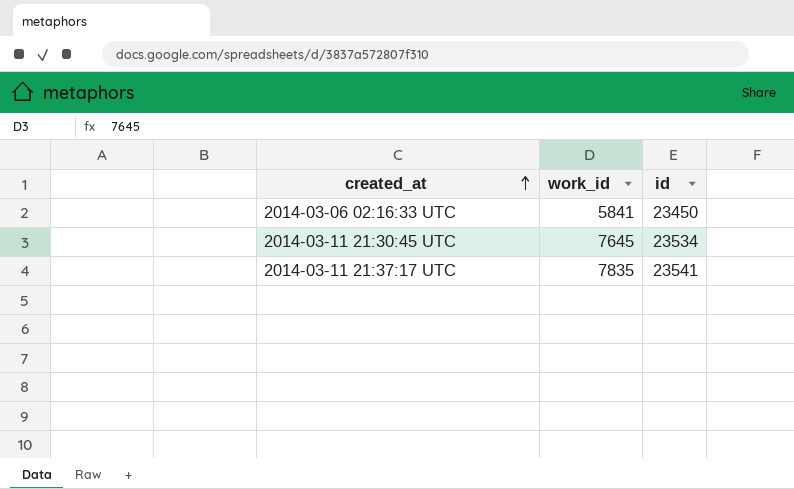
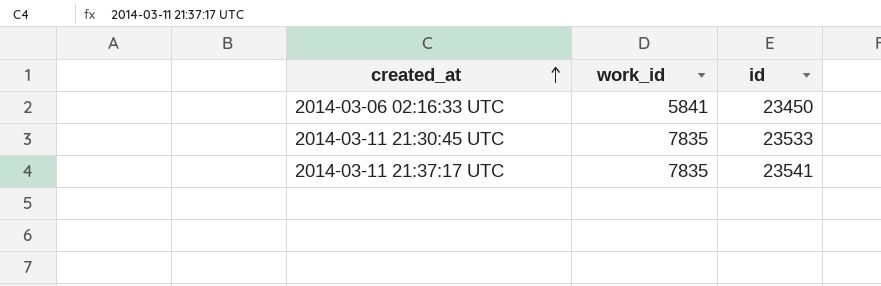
2014-03-11 21:30:45 UTC | work_id: 7645 -> 7835
2014-03-11 21:30:45 UTC | id: 23534 -> 23533

